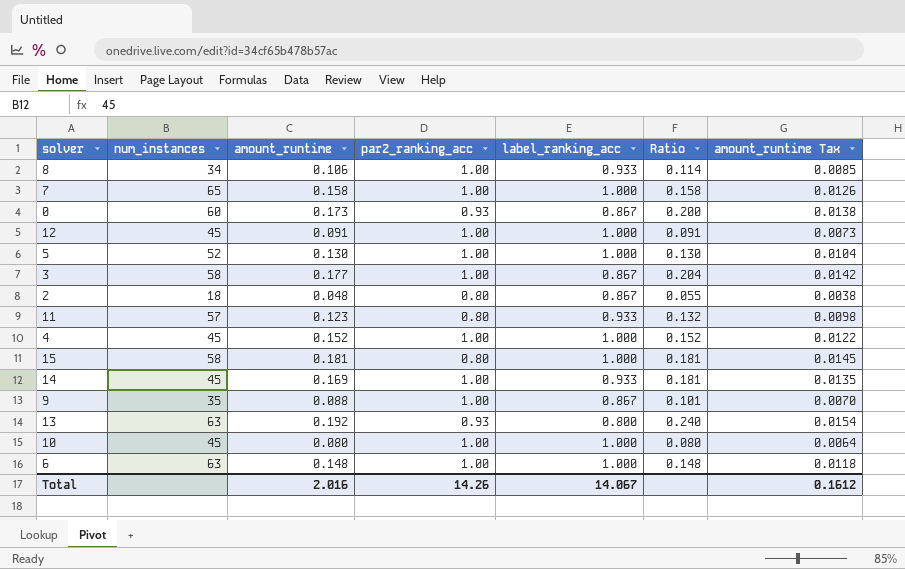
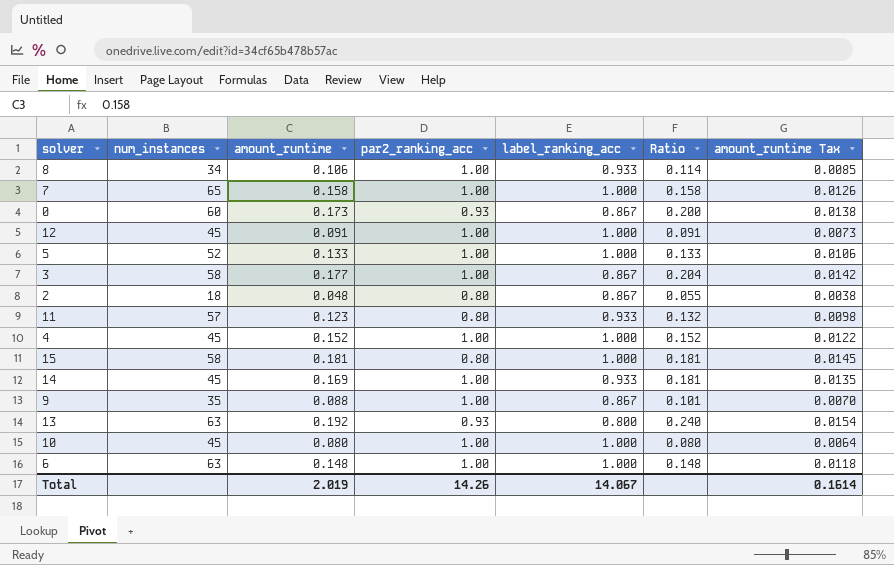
5 | amount_runtime: 0.130 -> 0.133
5 | Ratio: 0.130 -> 0.133
5 | amount_runtime Tax: 0.0104 -> 0.0106
Total | amount_runtime: 2.016 -> 2.019
Total | amount_runtime Tax: 0.1612 -> 0.1614

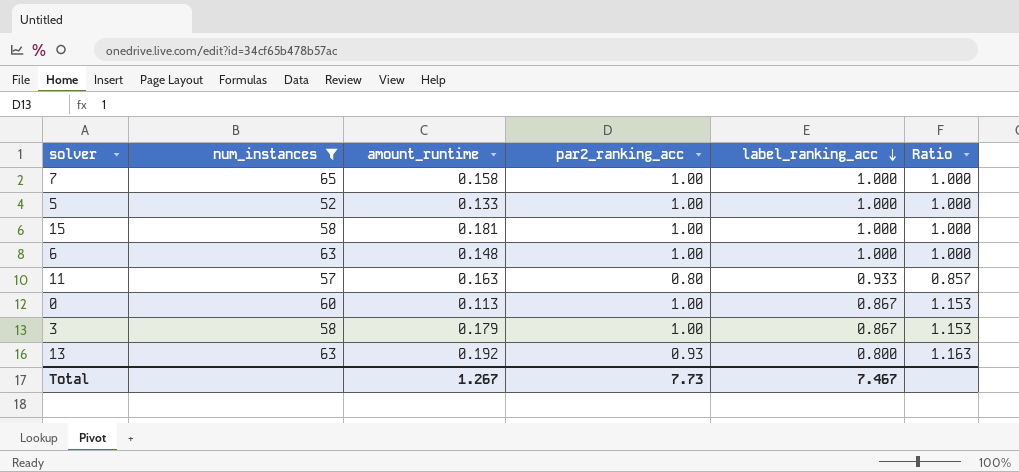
filter: none -> num_instances >= 52
row order: none -> label_ranking_acc descending
column amount_runtime Tax | formula: [amount_runtime] * 0.08 -> none
column Ratio | formula: [amount_runtime] / [label_ranking_acc] -> [par2_ranking_acc] / [label_ranking_acc]
15 | par2_ranking_acc: 0.80 -> 1.00
11 | amount_runtime: 0.123 -> 0.163
0 | amount_runtime: 0.173 -> 0.113
0 | par2_ranking_acc: 0.93 -> 1.00
3 | amount_runtime: 0.177 -> 0.179
Total | amount_runtime: 2.019 -> 1.267
Total | par2_ranking_acc: 14.26 -> 7.73
Total | label_ranking_acc: 14.067 -> 7.467

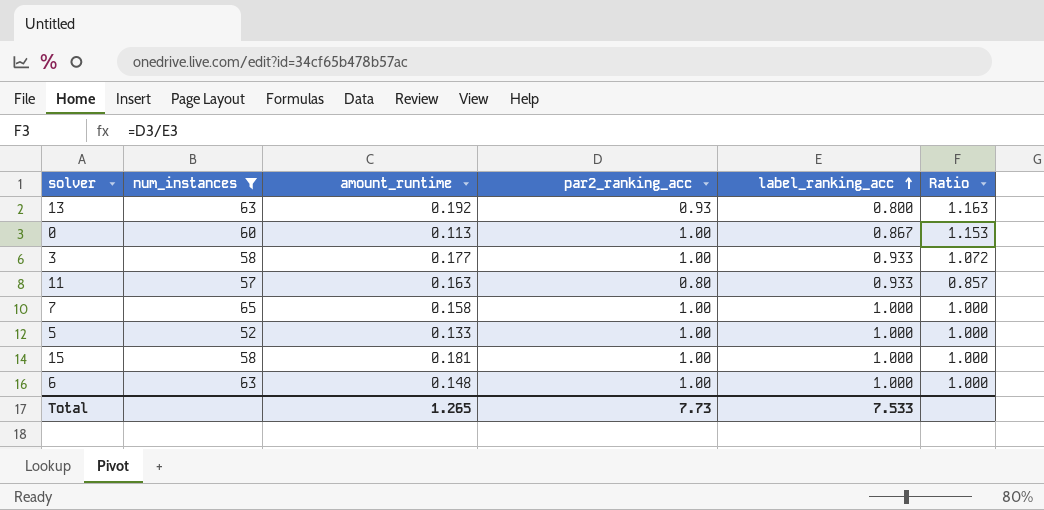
row order: label_ranking_acc descending -> label_ranking_acc ascending
3 | amount_runtime: 0.179 -> 0.177
3 | label_ranking_acc: 0.867 -> 0.933
3 | Ratio: 1.153 -> 1.072
Total | amount_runtime: 1.267 -> 1.265
Total | label_ranking_acc: 7.467 -> 7.533

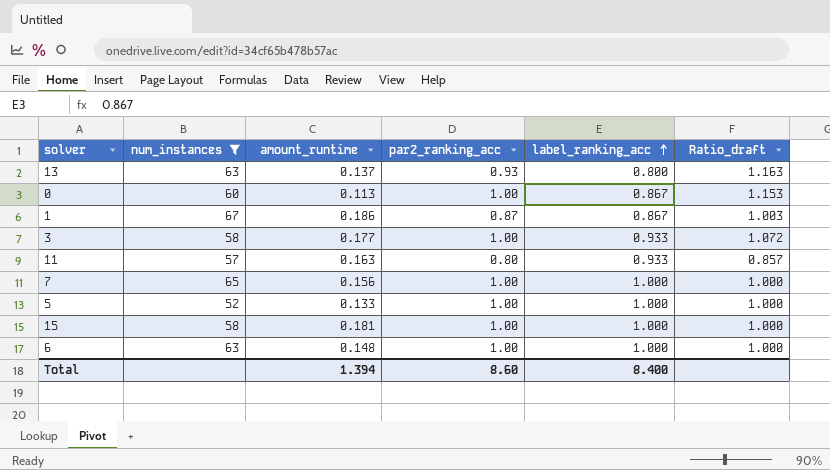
column name: Ratio -> Ratio_draft
13 | amount_runtime: 0.192 -> 0.137
row 1: none -> 67 | 0.186 | 0.87 | 0.867 | 1.003
7 | amount_runtime: 0.158 -> 0.156
Total | amount_runtime: 1.265 -> 1.394
Total | par2_ranking_acc: 7.73 -> 8.60
Total | label_ranking_acc: 7.533 -> 8.400

